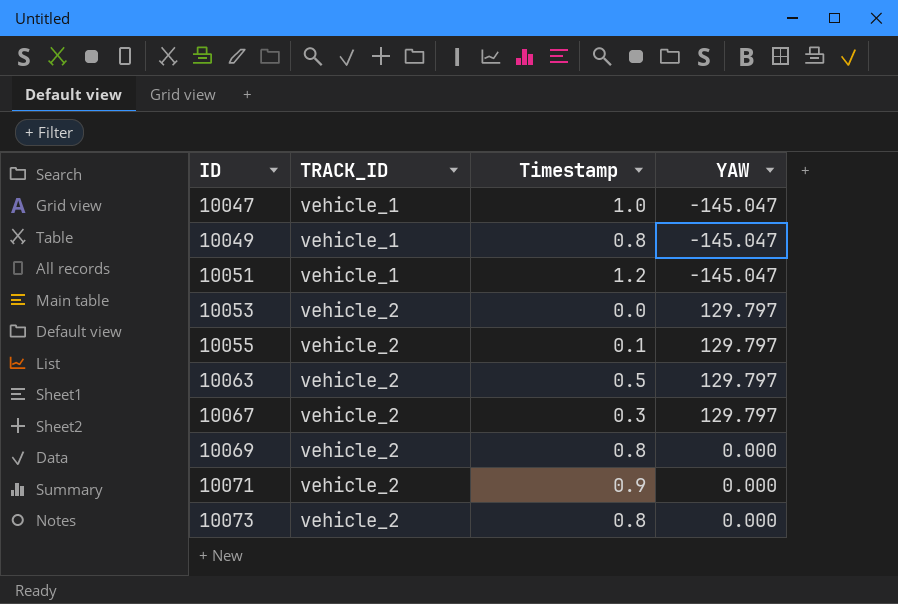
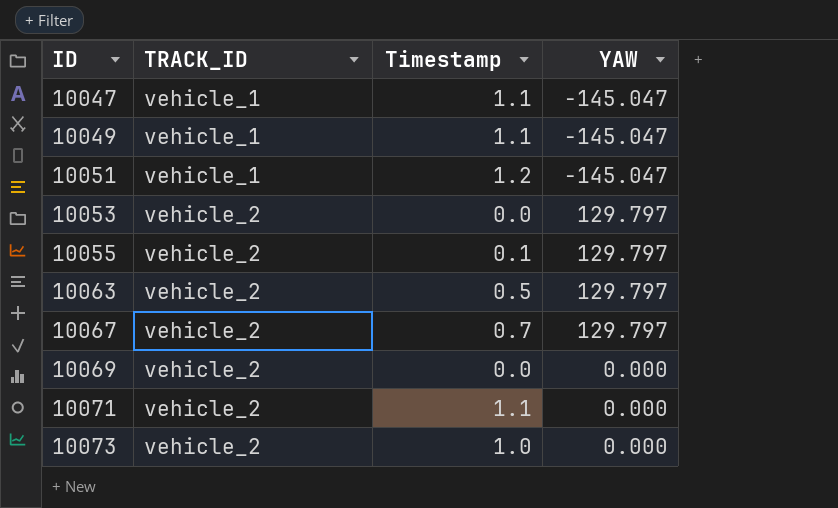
10047 | Timestamp: 1.0 -> 1.1
10049 | Timestamp: 0.8 -> 1.1
10067 | Timestamp: 0.3 -> 0.7
10069 | Timestamp: 0.8 -> 0.0
10071 | Timestamp: 0.9 -> 1.1
10073 | Timestamp: 0.8 -> 1.0

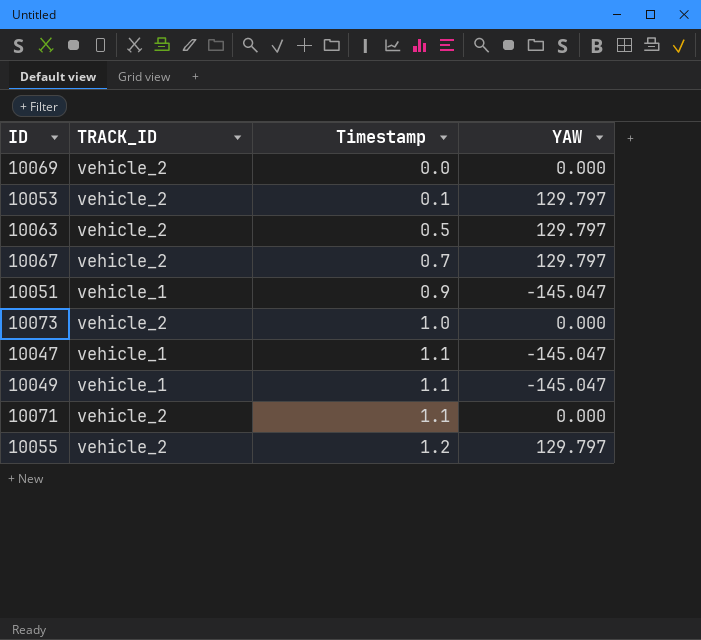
row order: ID ascending -> Timestamp ascending
10053 | Timestamp: 0.0 -> 0.1
10051 | Timestamp: 1.2 -> 0.9
10055 | Timestamp: 0.1 -> 1.2

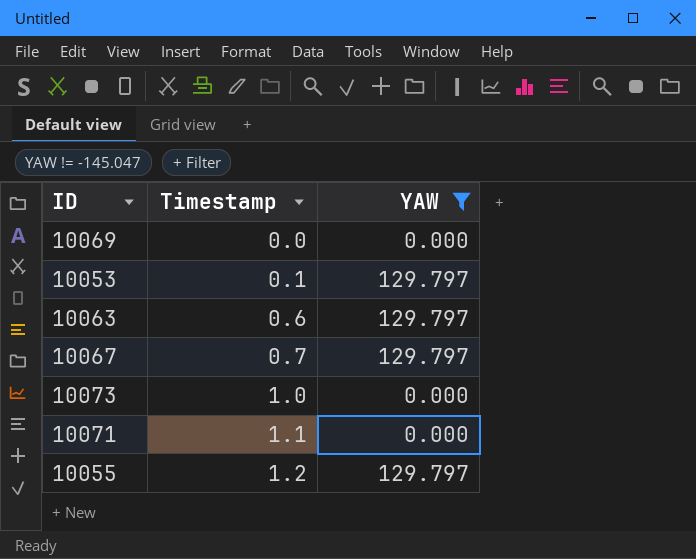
filter: none -> YAW != -145.047
column TRACK_ID | position: 2 -> none
10063 | Timestamp: 0.5 -> 0.6

